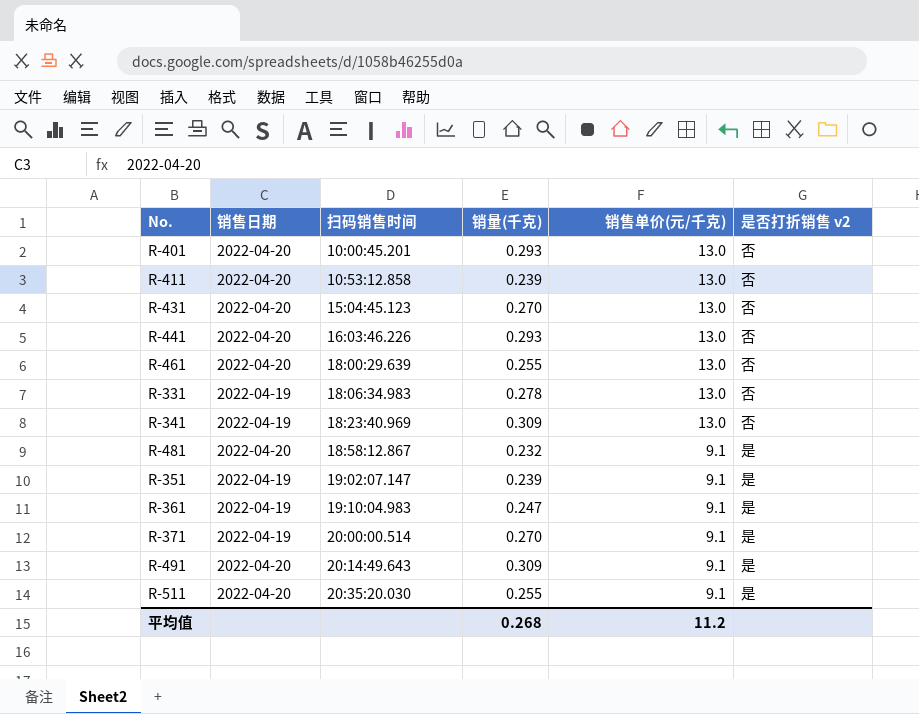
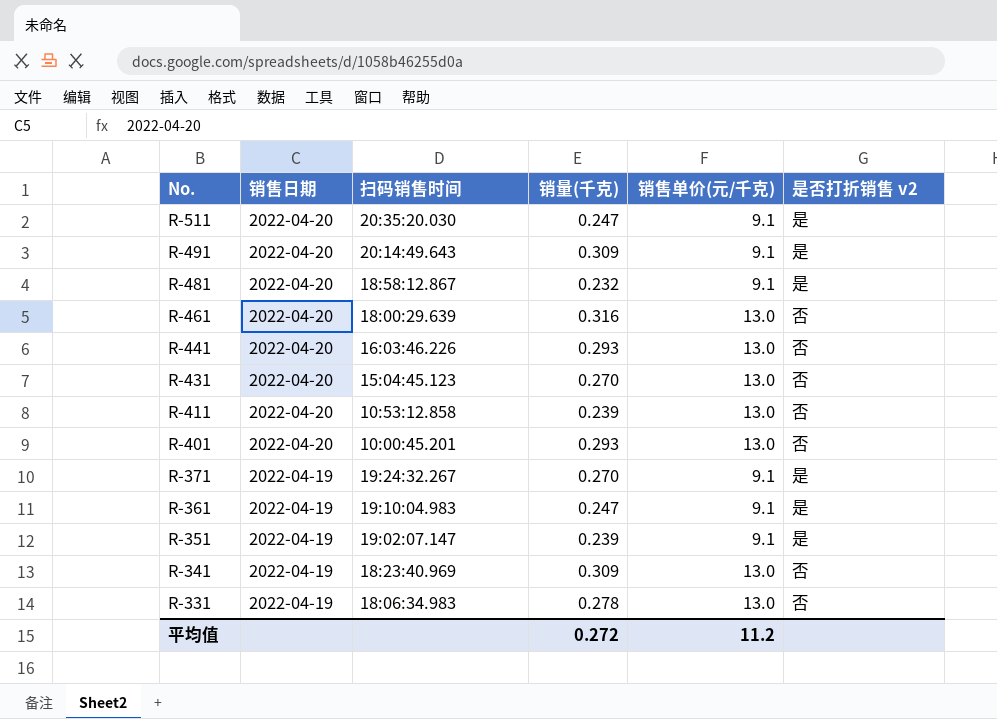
row order: 扫码销售时间 ascending -> No. descending
R-511 | 销量(千克): 0.255 -> 0.247
R-461 | 销量(千克): 0.255 -> 0.316
R-371 | 扫码销售时间: 20:00:00.514 -> 19:24:32.267
平均值 | 销量(千克): 0.268 -> 0.272

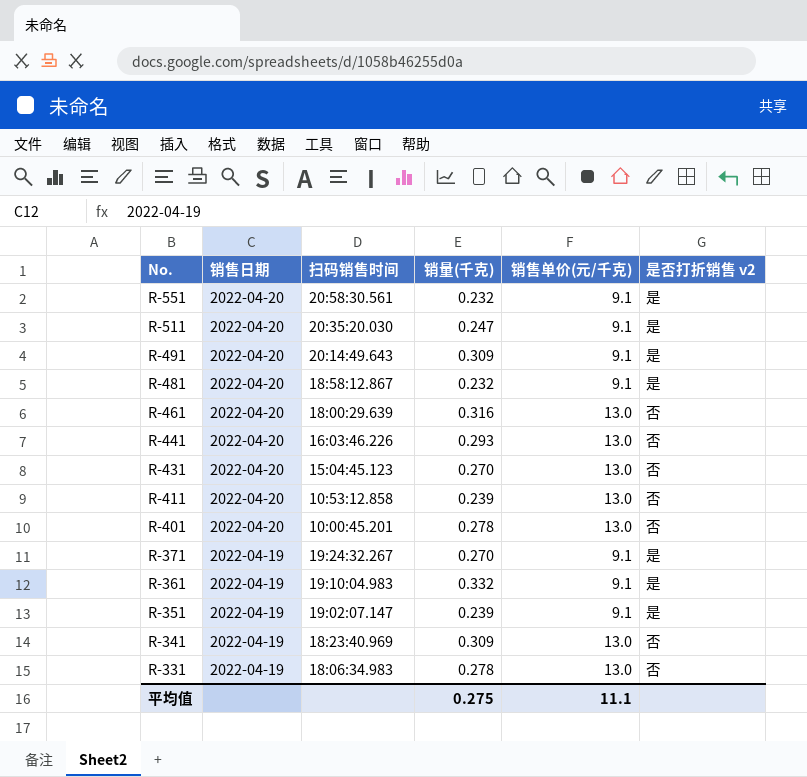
row R-551: none -> 2022-04-20 | 20:58:30.561 | 0.232 | 9.1 | 是
R-401 | 销量(千克): 0.293 -> 0.278
R-361 | 销量(千克): 0.247 -> 0.332
平均值 | 销量(千克): 0.272 -> 0.275
平均值 | 销售单价(元/千克): 11.2 -> 11.1

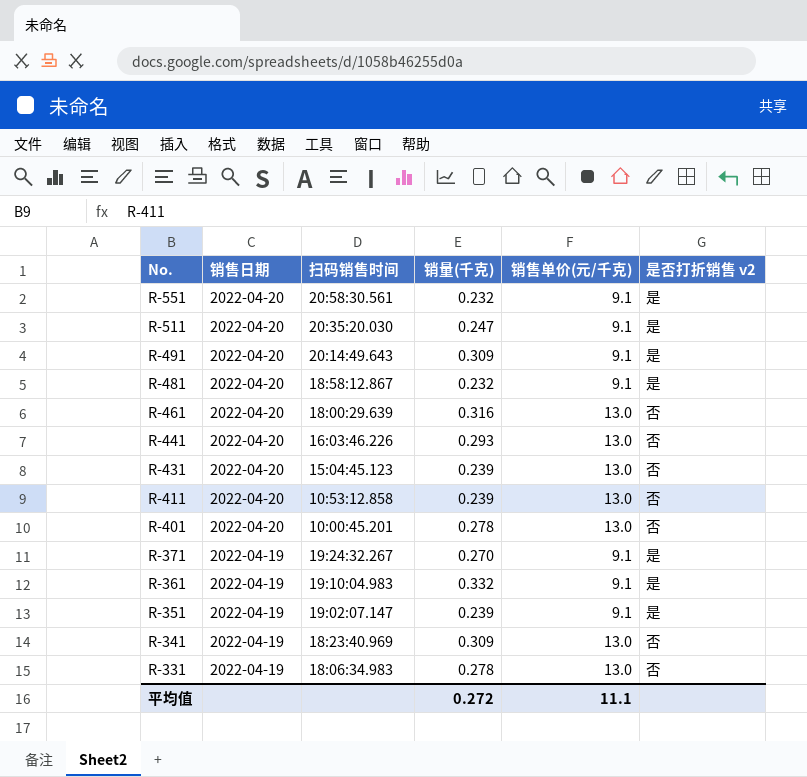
R-431 | 销量(千克): 0.270 -> 0.239
平均值 | 销量(千克): 0.275 -> 0.272

